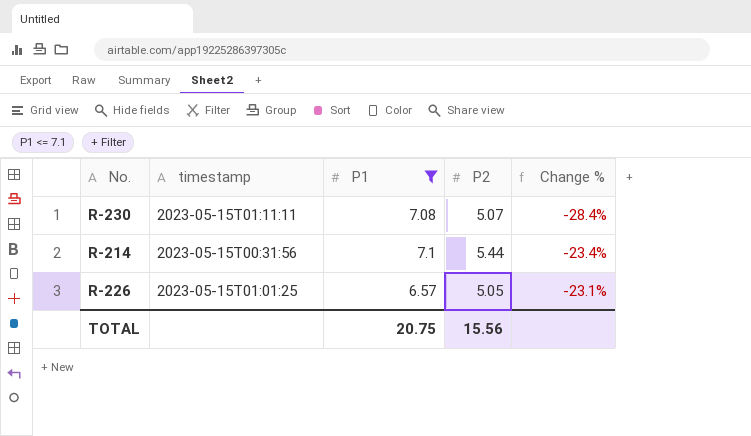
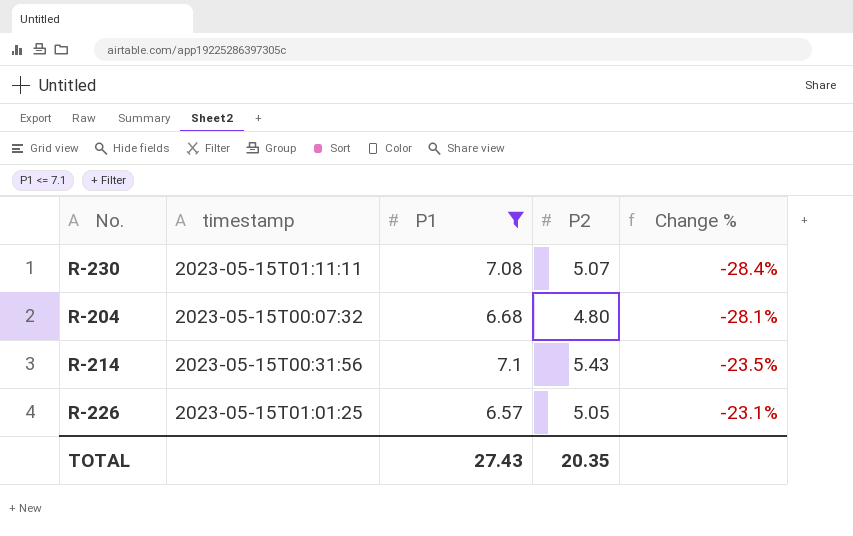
row R-204: none -> 2023-05-15T00:07:32 | 6.68 | 4.80 | -28.1%
R-214 | P2: 5.44 -> 5.43
R-214 | Change %: -23.4% -> -23.5%
TOTAL | P1: 20.75 -> 27.43
TOTAL | P2: 15.56 -> 20.35

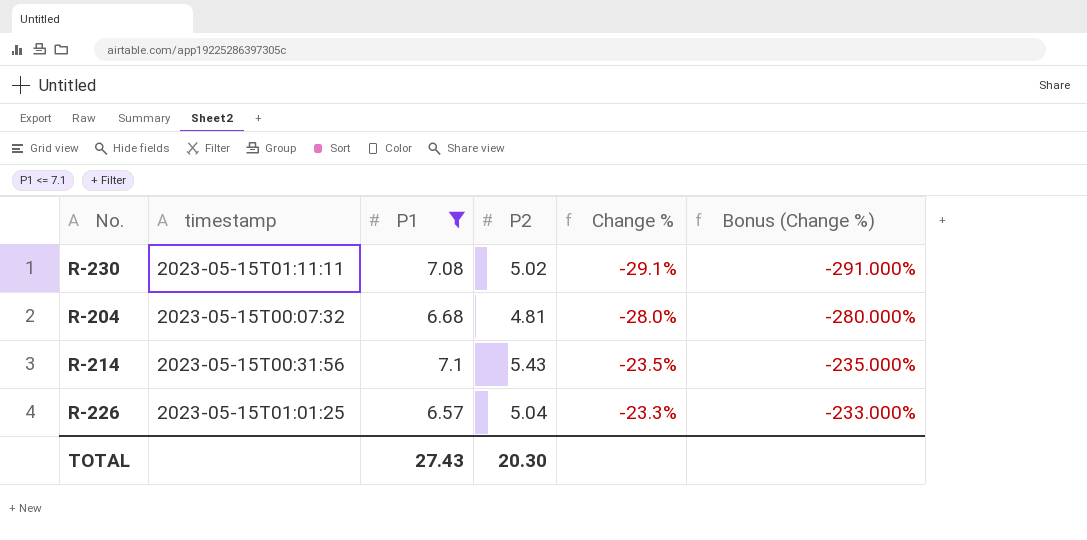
column Bonus (Change %) | formula: none -> [Change %] * 10
R-230 | P2: 5.07 -> 5.02
R-230 | Change %: -28.4% -> -29.1%
R-204 | P2: 4.80 -> 4.81
R-204 | Change %: -28.1% -> -28.0%
R-226 | P2: 5.05 -> 5.04
R-226 | Change %: -23.1% -> -23.3%
TOTAL | P2: 20.35 -> 20.30

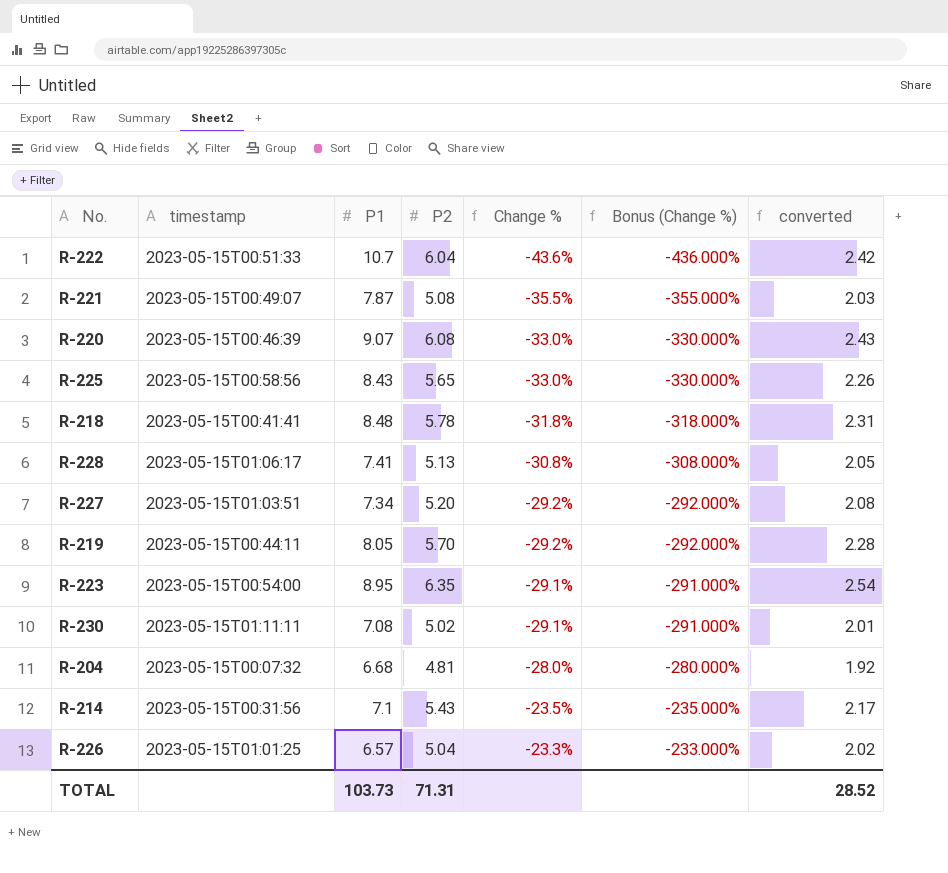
filter: P1 <= 7.1 -> none
column converted | formula: none -> [P2] * 0.4
TOTAL | P1: 27.43 -> 103.73
TOTAL | P2: 20.30 -> 71.31

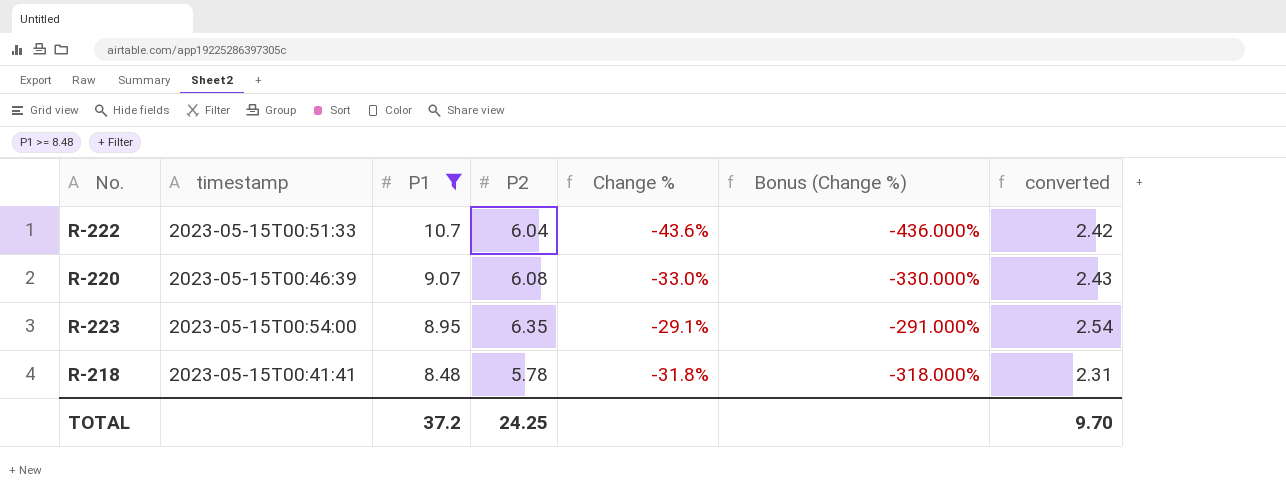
filter: none -> P1 >= 8.48
row order: Change % ascending -> P1 descending
TOTAL | P1: 103.73 -> 37.2
TOTAL | P2: 71.31 -> 24.25
TOTAL | converted: 28.52 -> 9.70

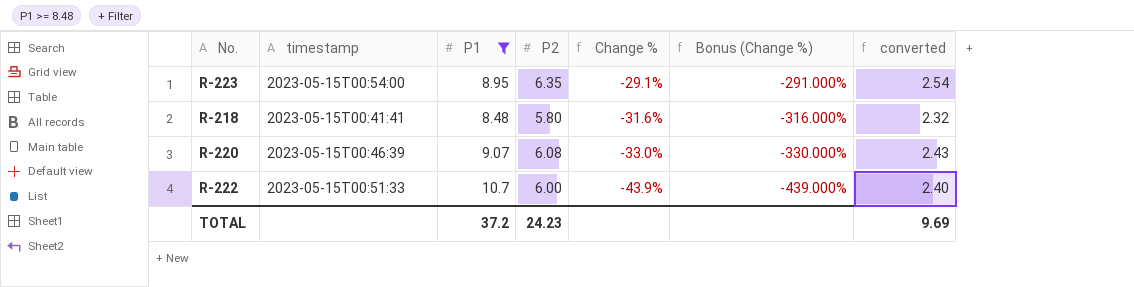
row order: P1 descending -> Change % descending
R-218 | P2: 5.78 -> 5.80
R-218 | Change %: -31.8% -> -31.6%
R-218 | Bonus (Change %): -318.000% -> -316.000%
R-218 | converted: 2.31 -> 2.32
R-222 | P2: 6.04 -> 6.00
R-222 | Change %: -43.6% -> -43.9%
R-222 | Bonus (Change %): -436.000% -> -439.000%
R-222 | converted: 2.42 -> 2.40
TOTAL | P2: 24.25 -> 24.23
TOTAL | converted: 9.70 -> 9.69

